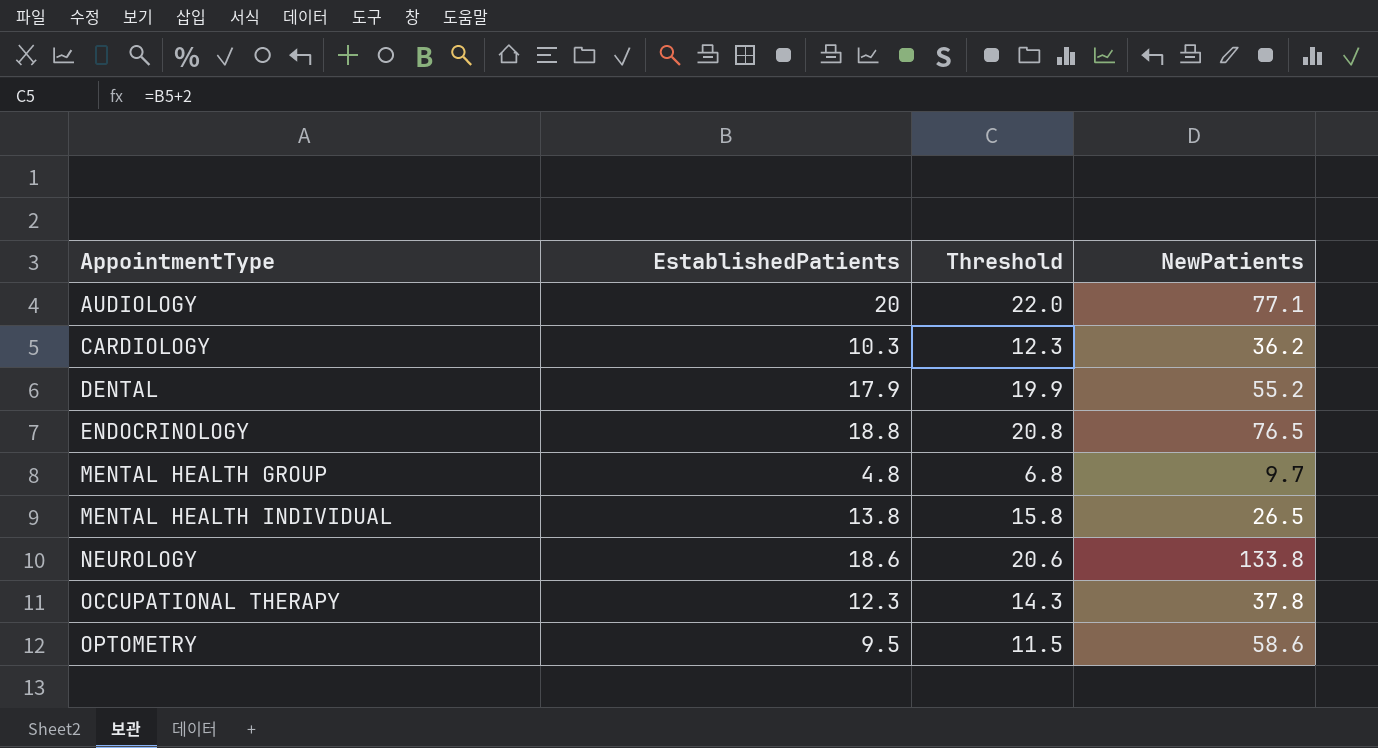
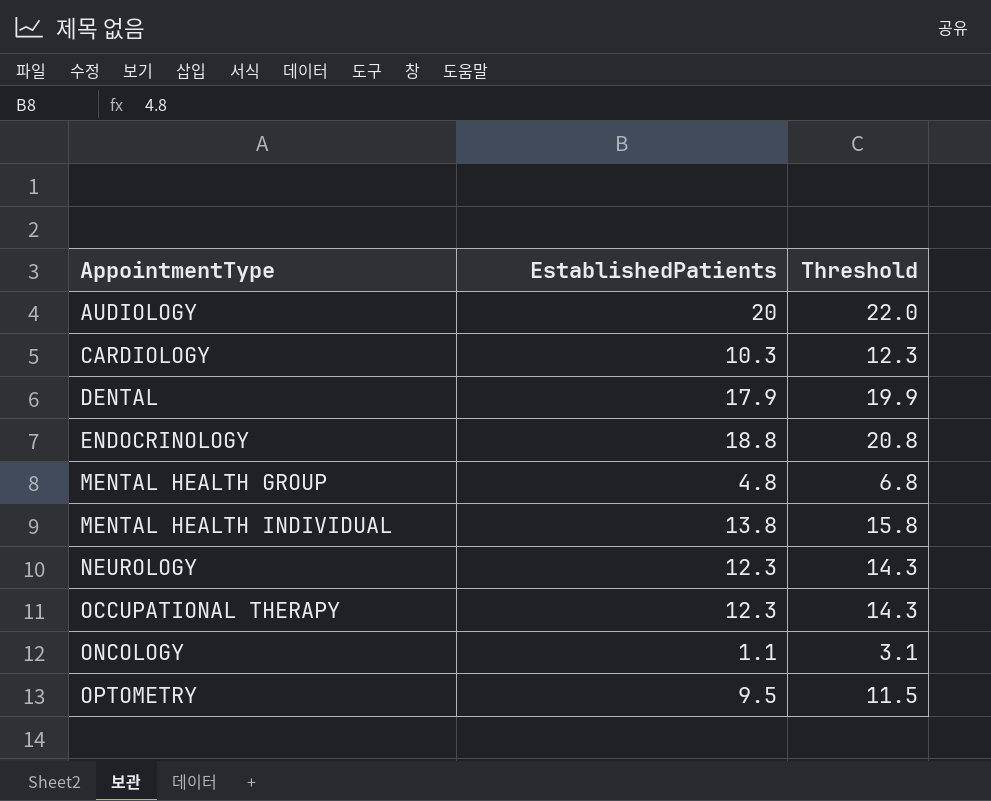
column NewPatients | position: 4 -> none
NEUROLOGY | EstablishedPatients: 18.6 -> 12.3
NEUROLOGY | Threshold: 20.6 -> 14.3
row ONCOLOGY: none -> 1.1 | 3.1

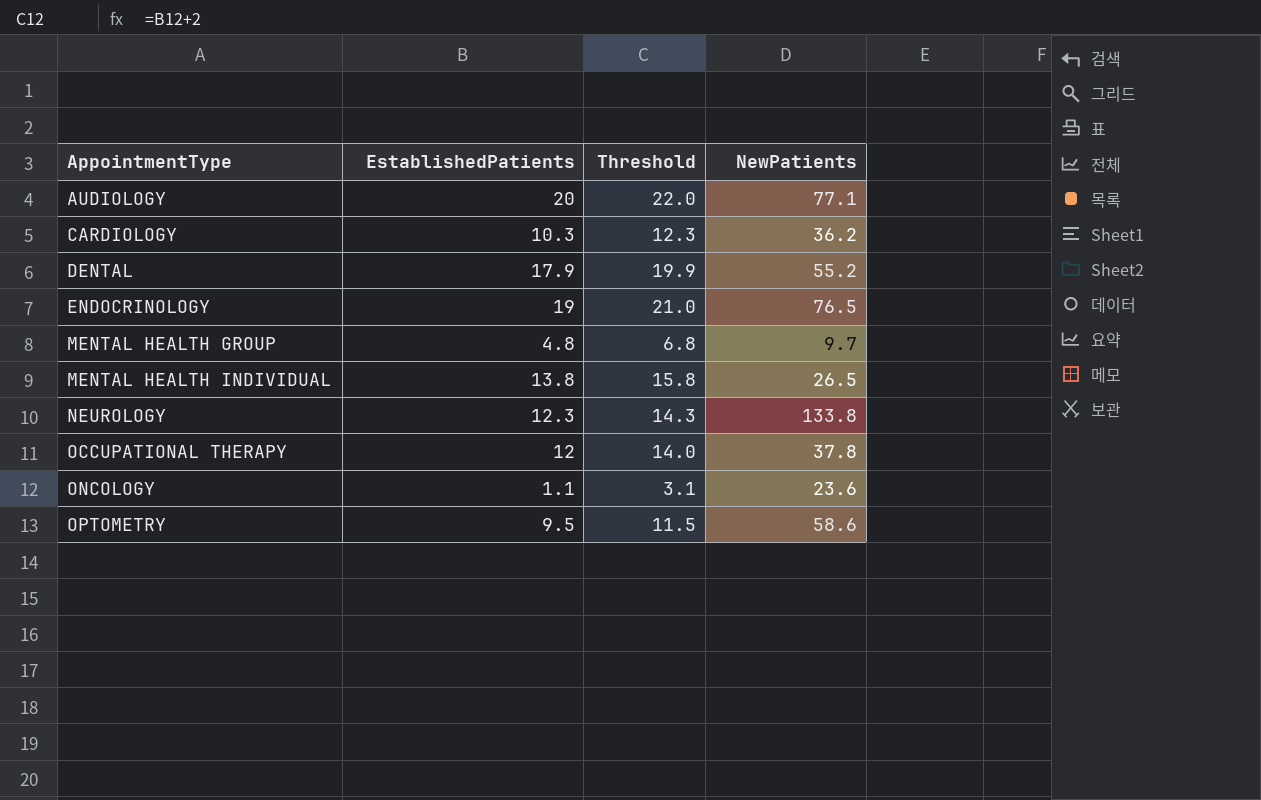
column NewPatients | position: none -> 4
ENDOCRINOLOGY | EstablishedPatients: 18.8 -> 19
ENDOCRINOLOGY | Threshold: 20.8 -> 21.0
OCCUPATIONAL THERAPY | EstablishedPatients: 12.3 -> 12
OCCUPATIONAL THERAPY | Threshold: 14.3 -> 14.0

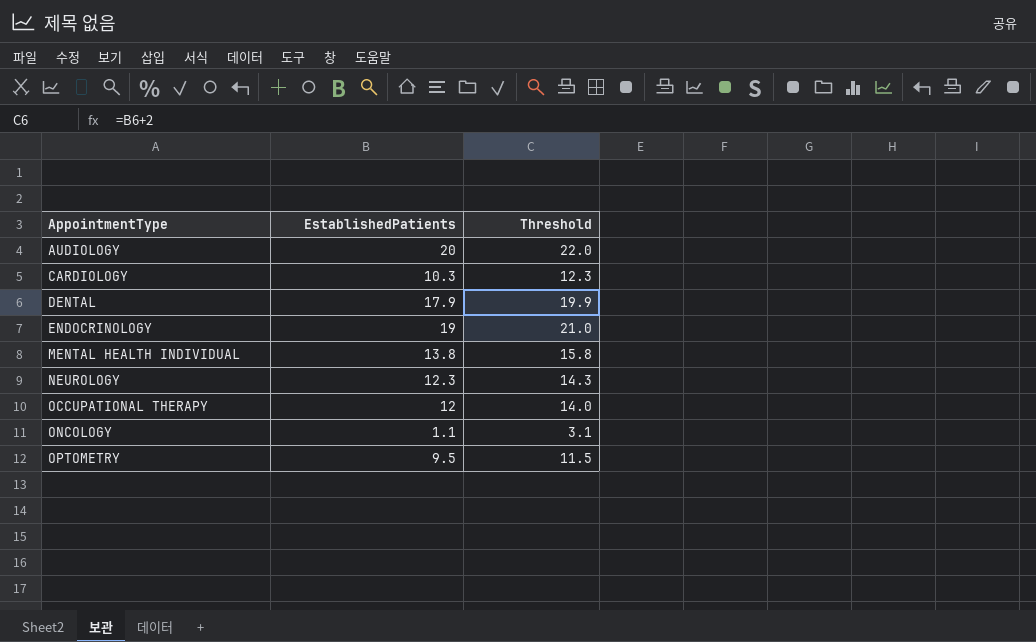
column NewPatients | position: 4 -> none
row MENTAL HEALTH GROUP: 4.8 | 6.8 | 9.7 -> none

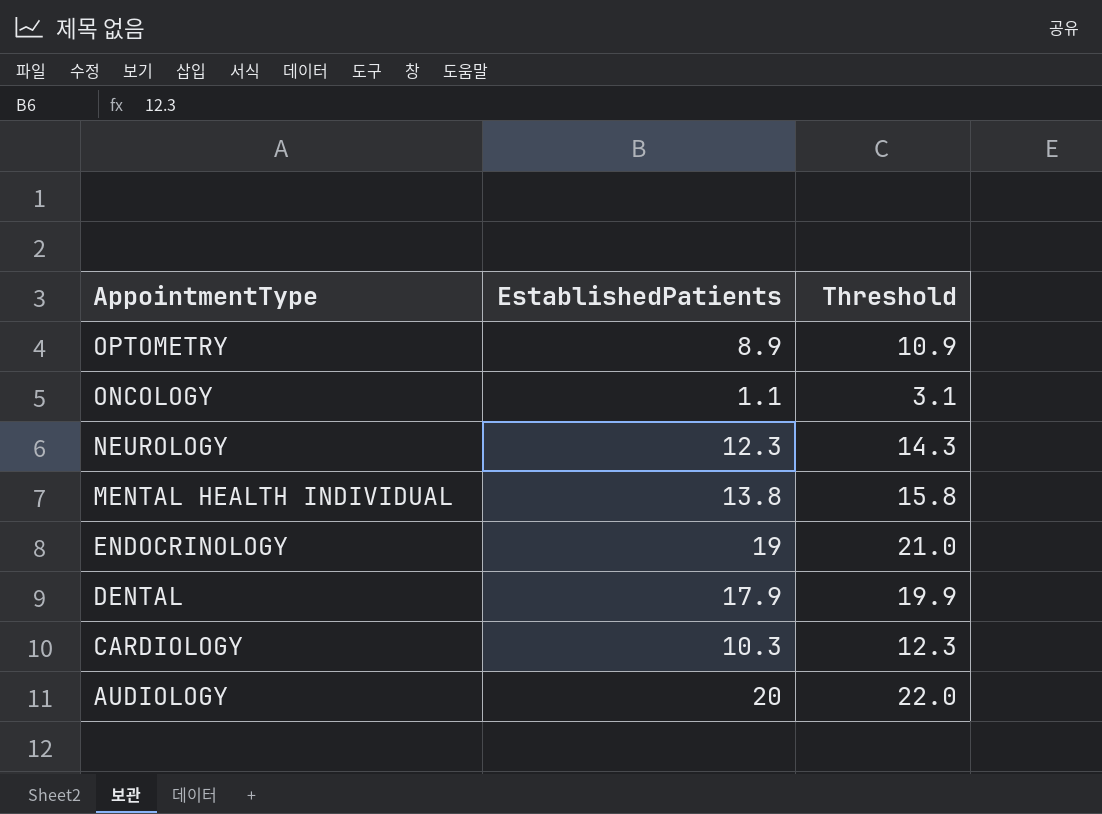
row order: AppointmentType ascending -> AppointmentType descending
row OCCUPATIONAL THERAPY: 12 | 14.0 -> none
OPTOMETRY | EstablishedPatients: 9.5 -> 8.9
OPTOMETRY | Threshold: 11.5 -> 10.9

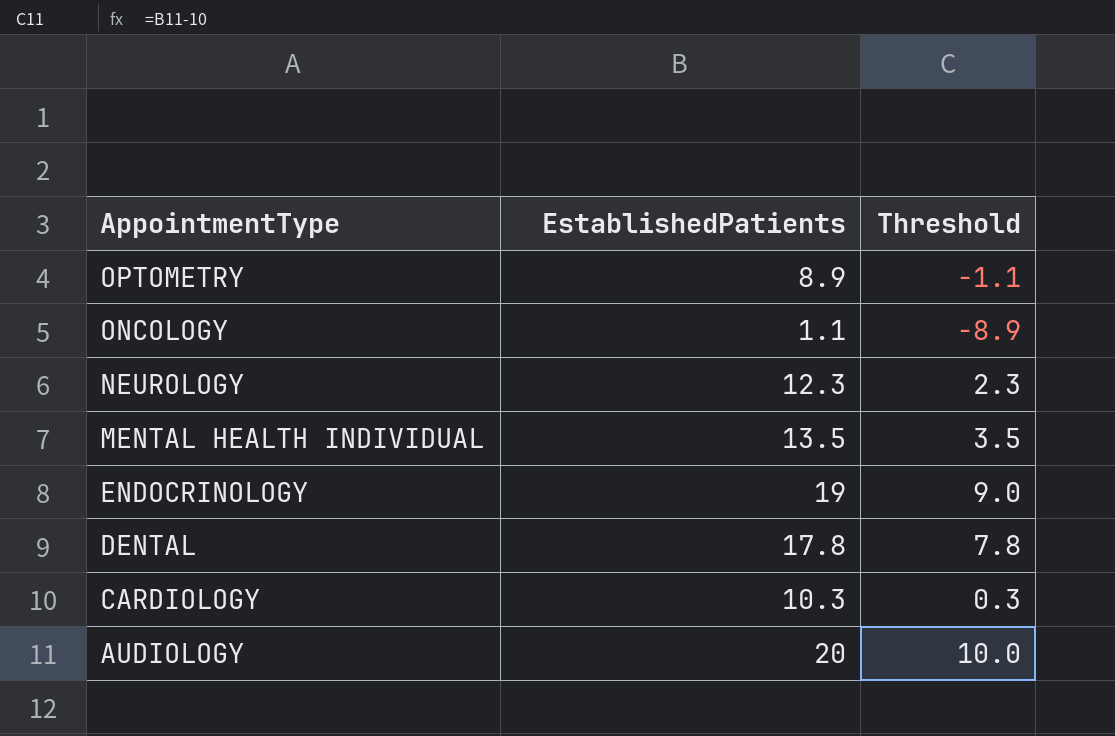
column Threshold | formula: [EstablishedPatients] + 2 -> [EstablishedPatients] - 10
MENTAL HEALTH INDIVIDUAL | EstablishedPatients: 13.8 -> 13.5
DENTAL | EstablishedPatients: 17.9 -> 17.8

